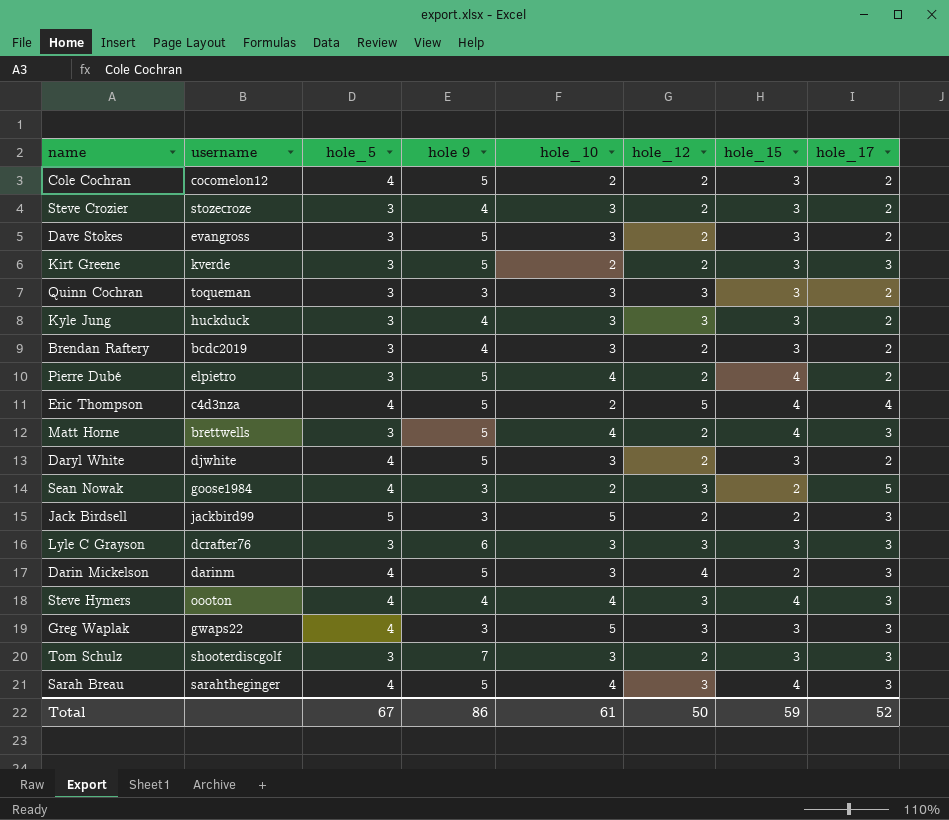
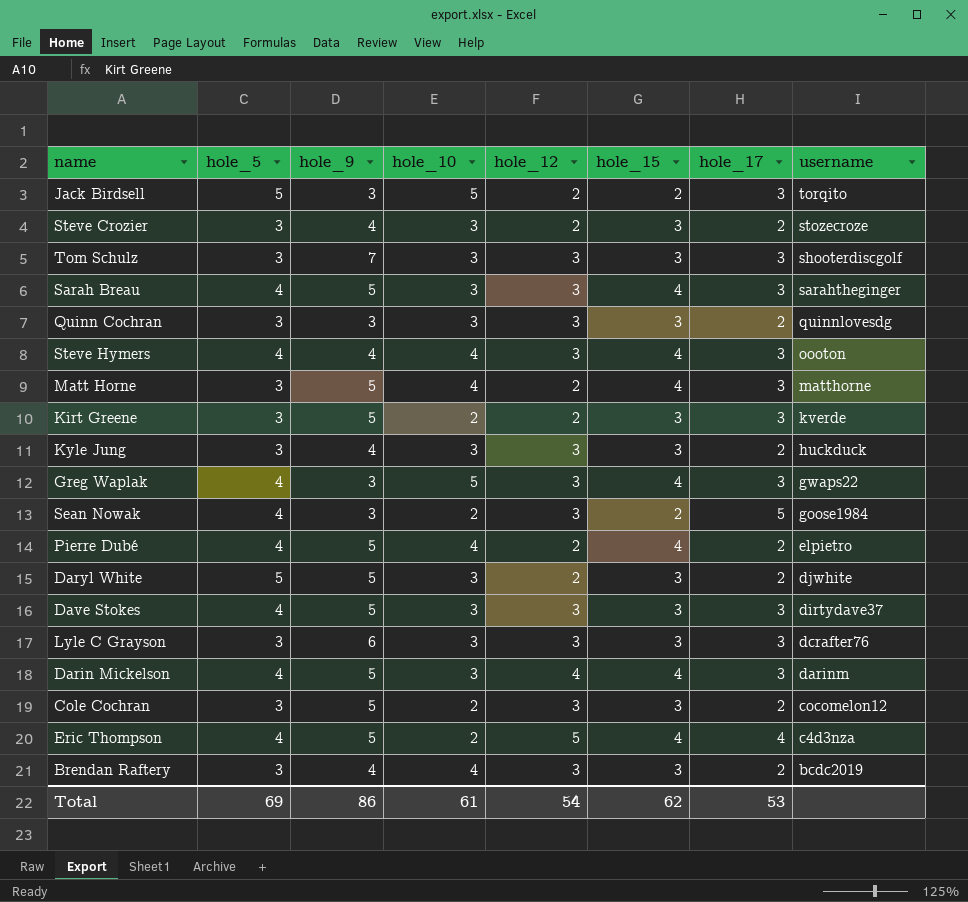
row order: none -> username descending
column name: hole 9 -> hole_9
column username | position: 2 -> 8
Jack Birdsell | username: jackbird99 -> torqito
Tom Schulz | hole_12: 2 -> 3
Sarah Breau | hole_10: 4 -> 3
Quinn Cochran | username: toqueman -> quinnlovesdg
Matt Horne | username: brettwells -> matthorne
Greg Waplak | hole_15: 3 -> 4
Pierre Dubé | hole_5: 3 -> 4
Daryl White | hole_5: 4 -> 5
Dave Stokes | hole_5: 3 -> 4
Dave Stokes | hole_12: 2 -> 3
Dave Stokes | hole_17: 2 -> 3
Dave Stokes | username: evangross -> dirtydave37
Darin Mickelson | hole_15: 2 -> 4
Cole Cochran | hole_5: 4 -> 3
Cole Cochran | hole_12: 2 -> 3
Brendan Raftery | hole_10: 3 -> 4
Brendan Raftery | hole_12: 2 -> 3
Total | hole_5: 67 -> 69
Total | hole_12: 50 -> 54
Total | hole_15: 59 -> 62
Total | hole_17: 52 -> 53

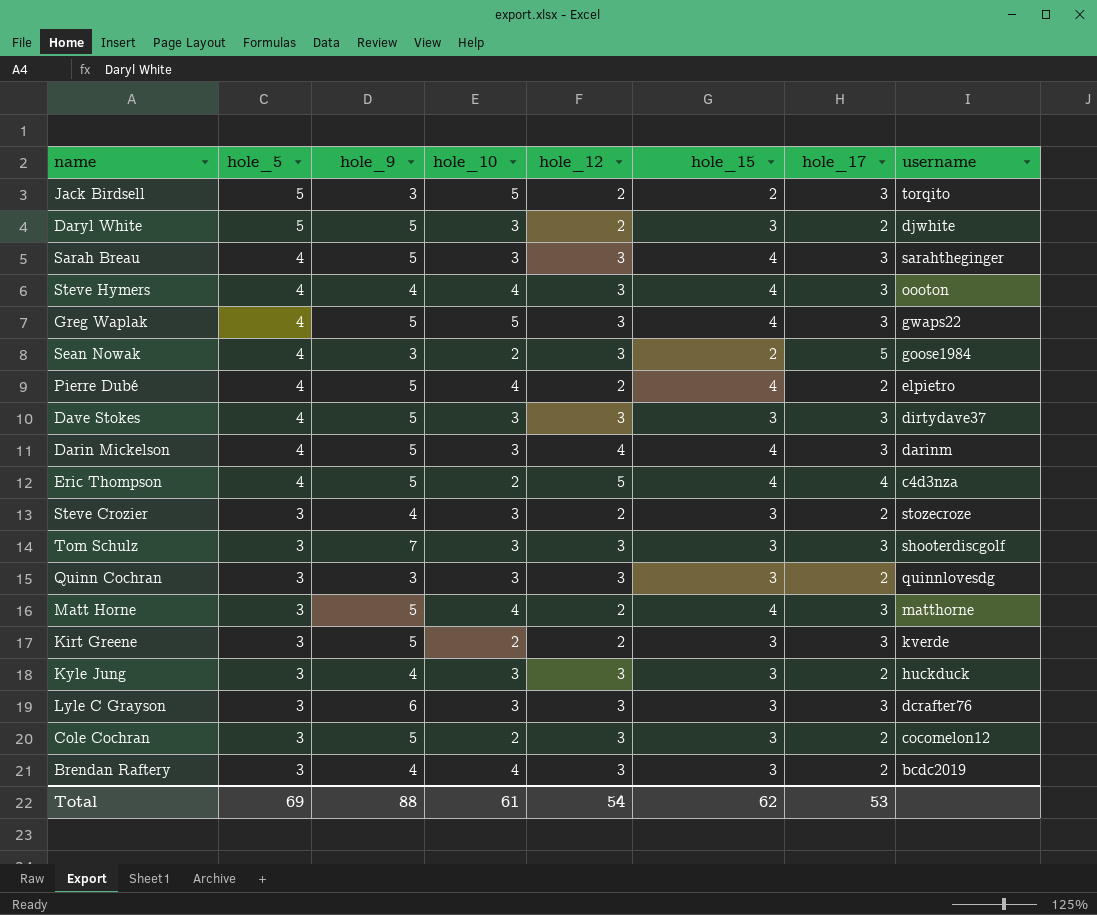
row order: username descending -> hole_5 descending
Greg Waplak | hole_9: 3 -> 5
Total | hole_9: 86 -> 88

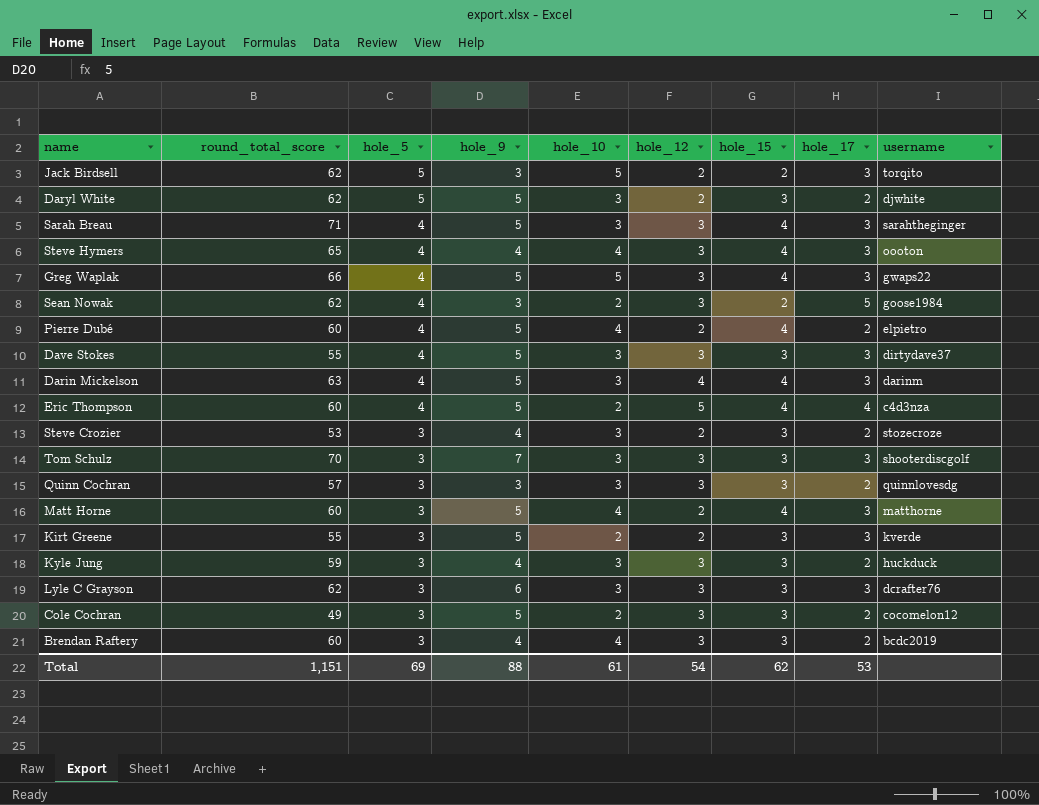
column round_total_score | position: none -> 2

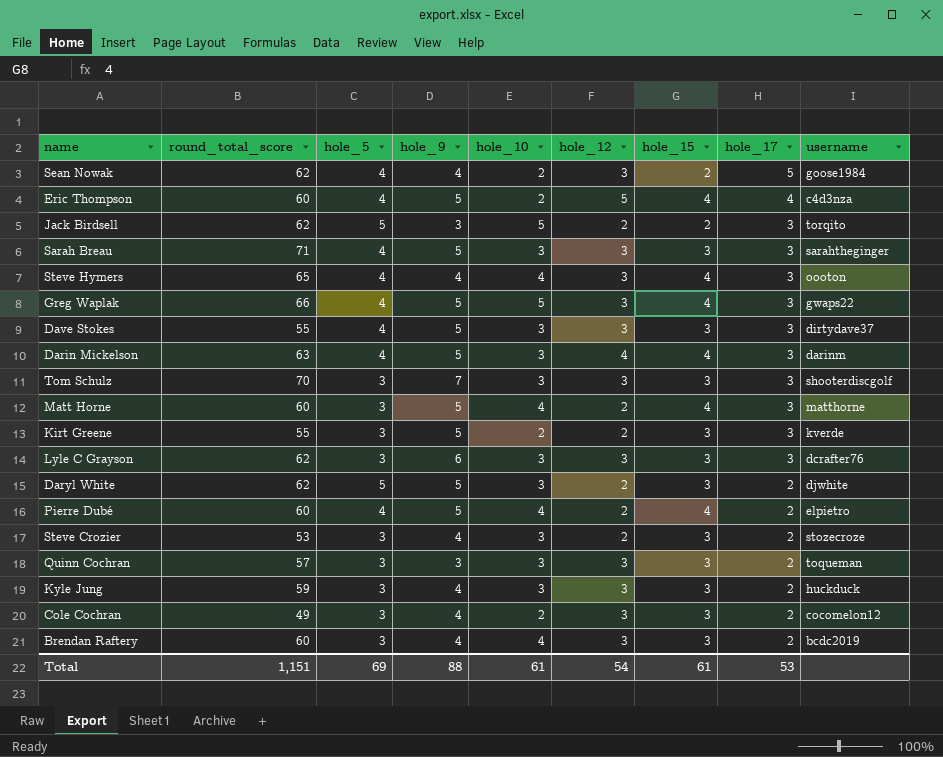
row order: hole_5 descending -> hole_17 descending
Sean Nowak | hole_9: 3 -> 4
Sarah Breau | hole_15: 4 -> 3
Quinn Cochran | username: quinnlovesdg -> toqueman
Cole Cochran | hole_9: 5 -> 4
Total | hole_15: 62 -> 61

